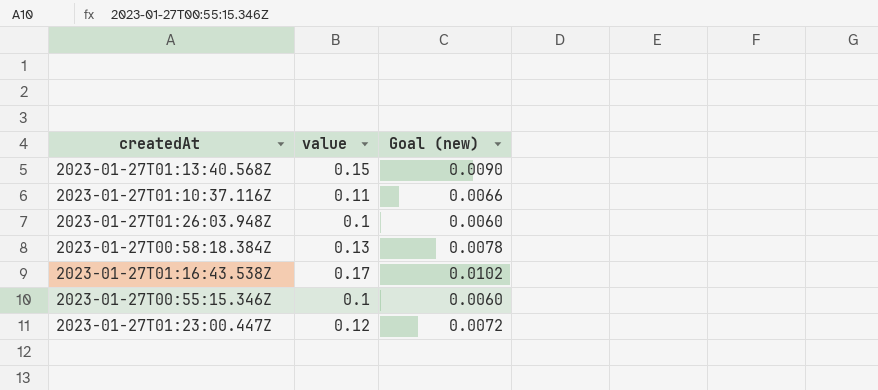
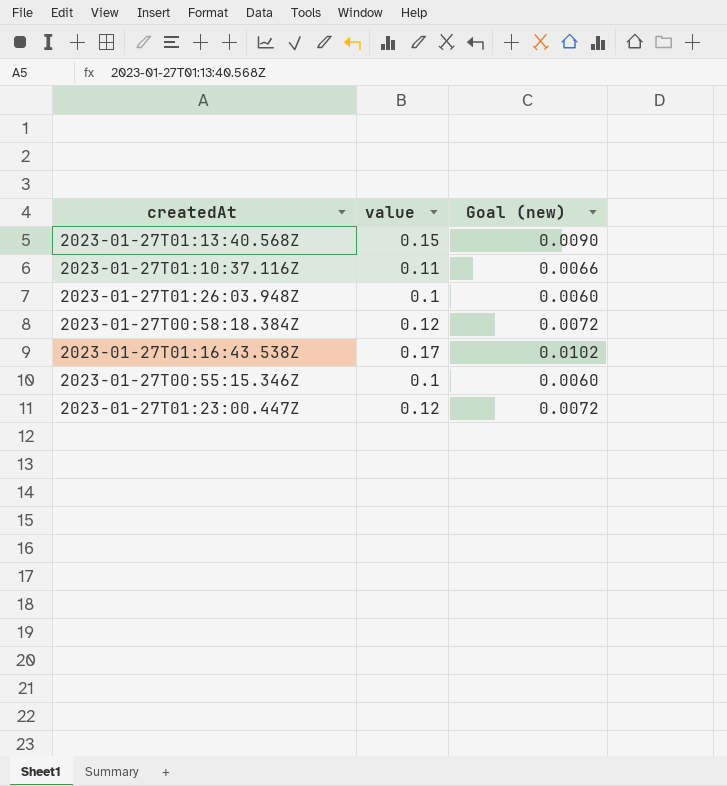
2023-01-27T00:58:18.384Z | value: 0.13 -> 0.12
2023-01-27T00:58:18.384Z | Goal (new): 0.0078 -> 0.0072

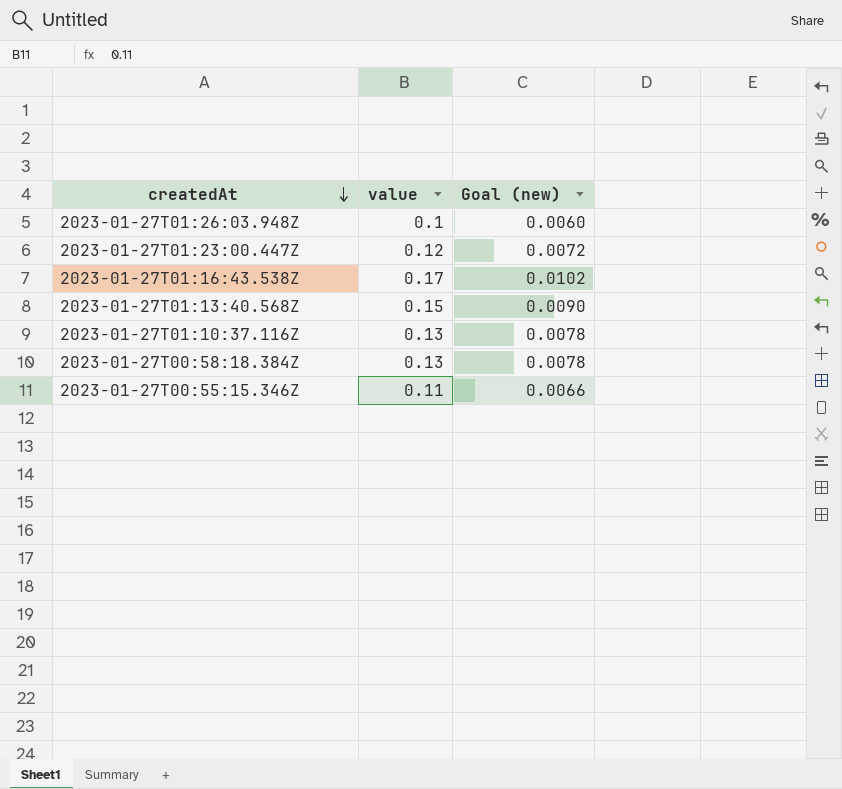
row order: none -> createdAt descending
2023-01-27T01:10:37.116Z | value: 0.11 -> 0.13
2023-01-27T01:10:37.116Z | Goal (new): 0.0066 -> 0.0078
2023-01-27T00:58:18.384Z | value: 0.12 -> 0.13
2023-01-27T00:58:18.384Z | Goal (new): 0.0072 -> 0.0078
2023-01-27T00:55:15.346Z | value: 0.1 -> 0.11
2023-01-27T00:55:15.346Z | Goal (new): 0.0060 -> 0.0066

